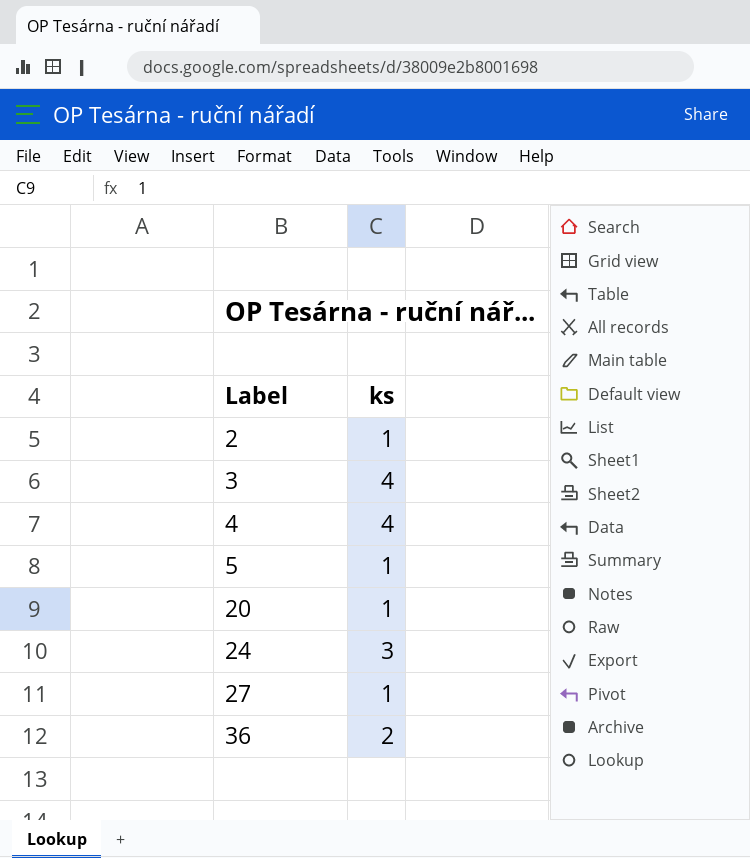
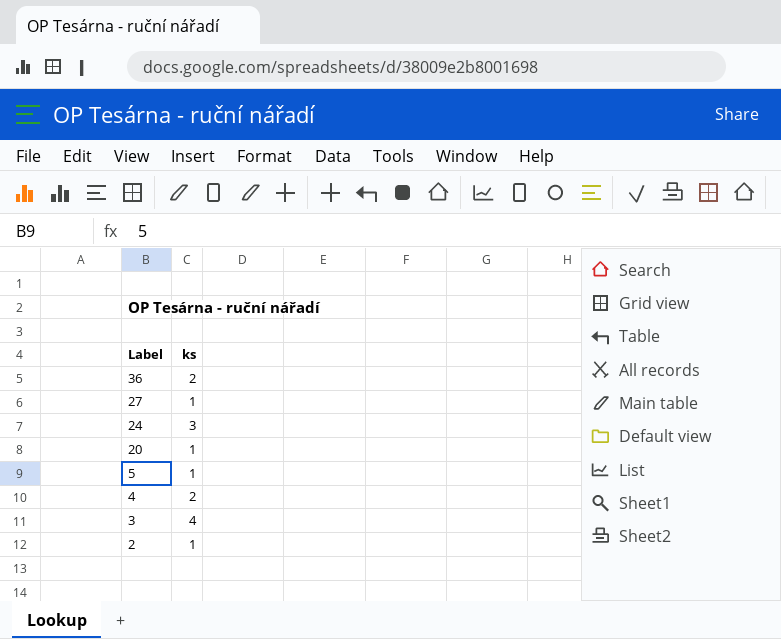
row order: Label ascending -> Label descending
4 | ks: 4 -> 2

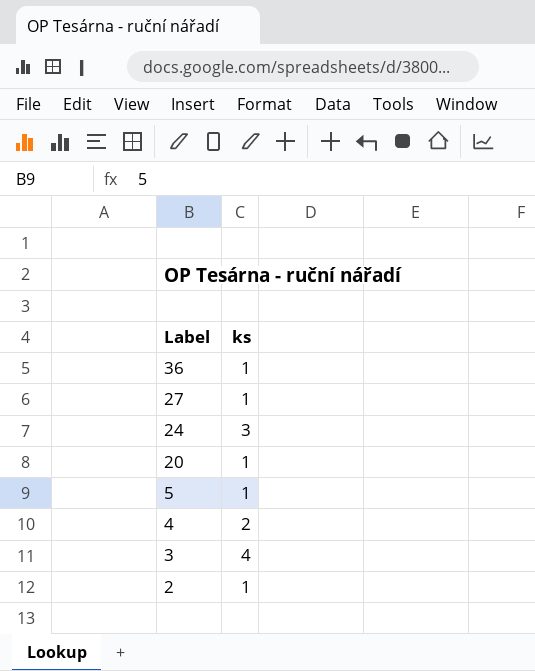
36 | ks: 2 -> 1

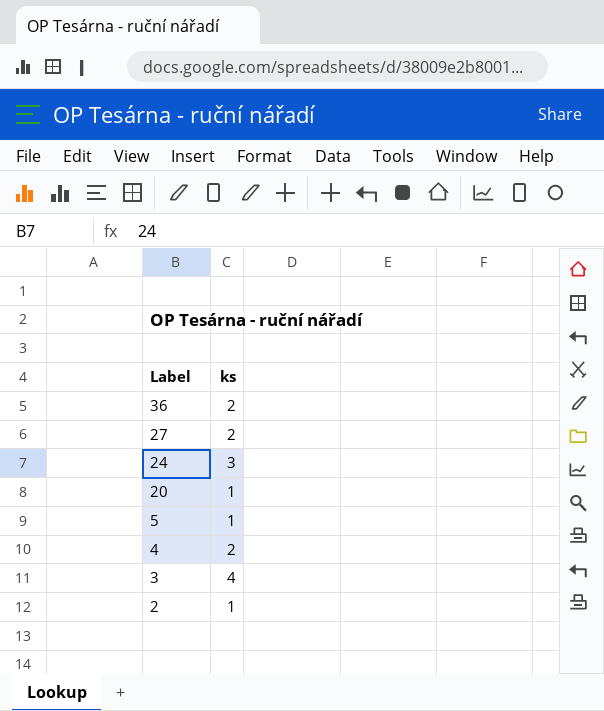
36 | ks: 1 -> 2
27 | ks: 1 -> 2

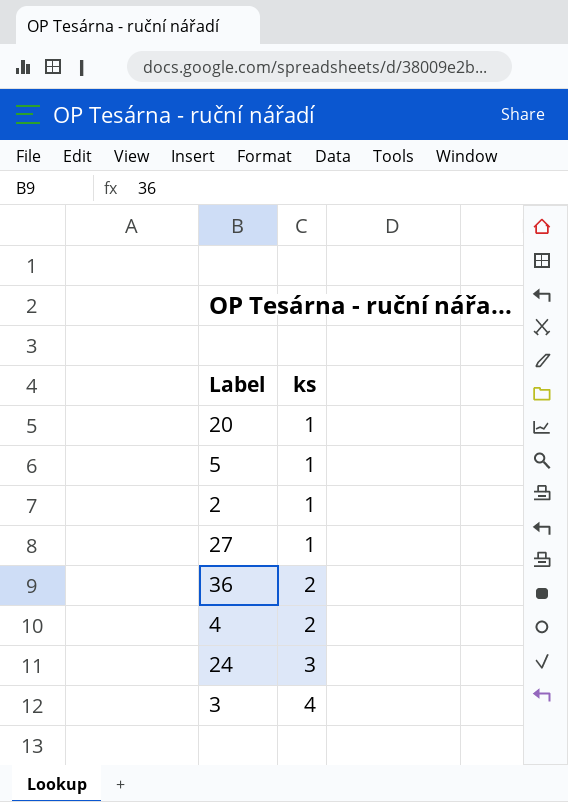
row order: Label descending -> ks ascending
27 | ks: 2 -> 1

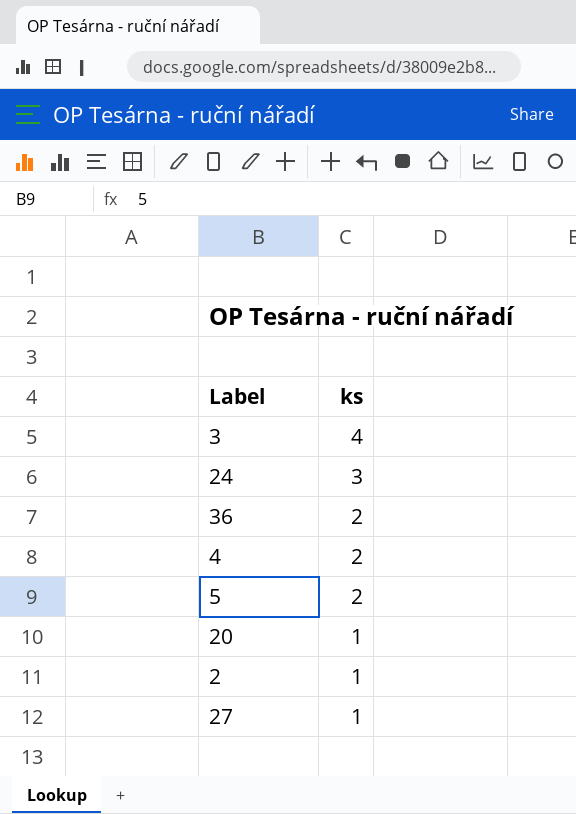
row order: ks ascending -> ks descending
5 | ks: 1 -> 2

